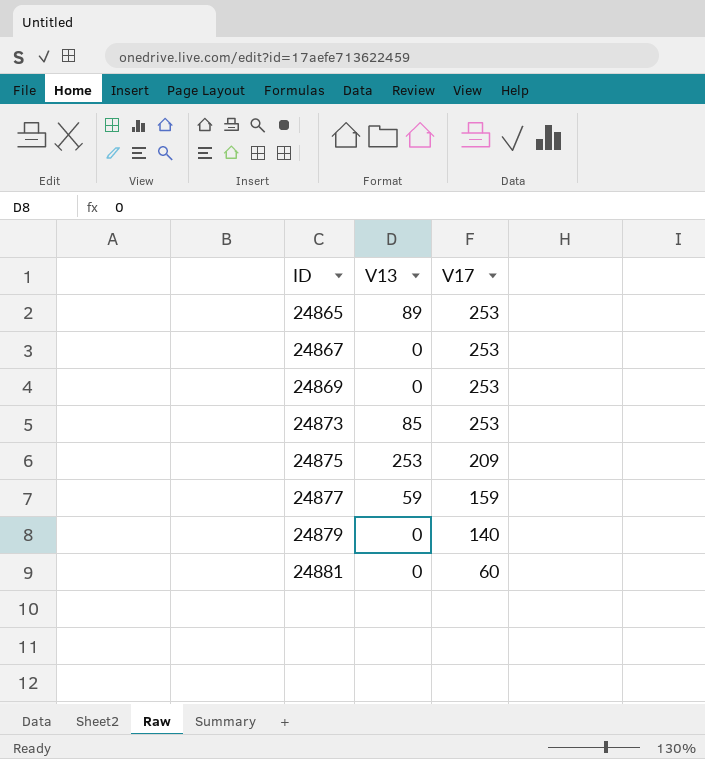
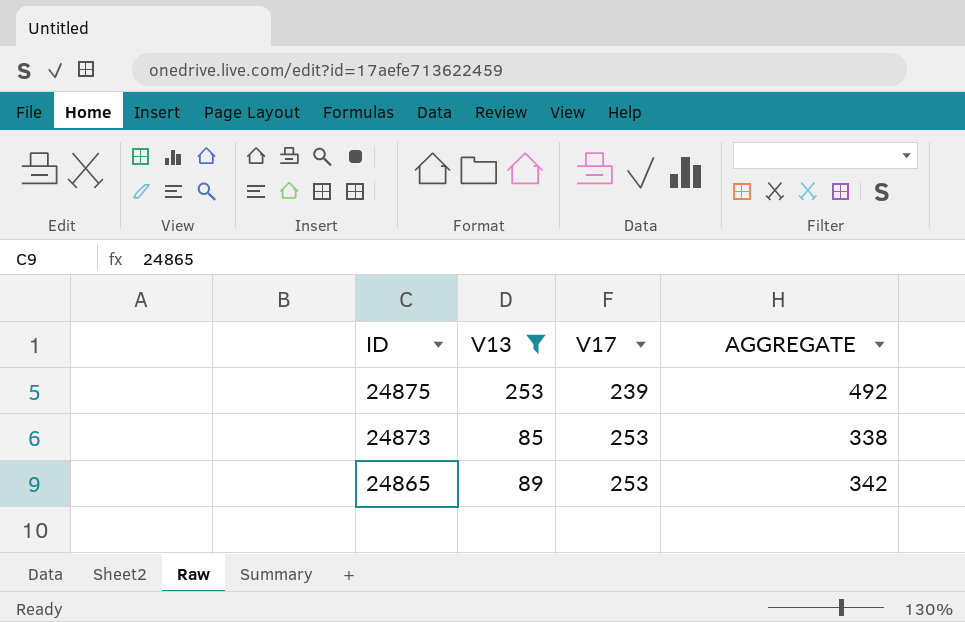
filter: none -> V13 >= 85
row order: ID ascending -> ID descending
column AGGREGATE | formula: none -> [V13] + [V17]
24875 | V17: 209 -> 239

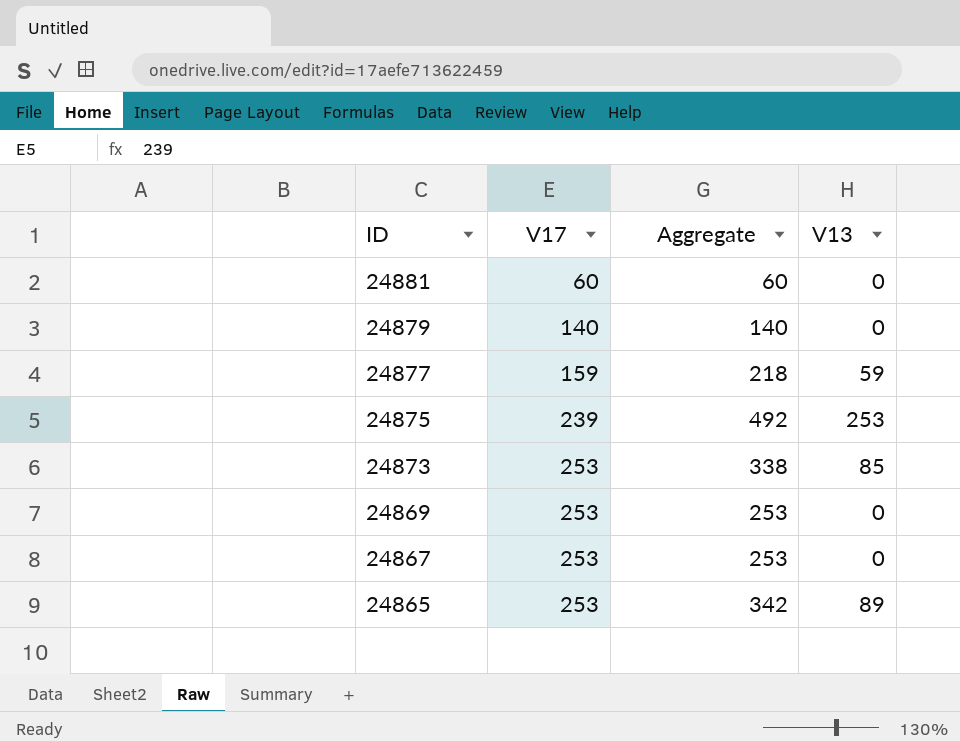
filter: V13 >= 85 -> none
column name: AGGREGATE -> Aggregate
column V13 | position: 2 -> 4

